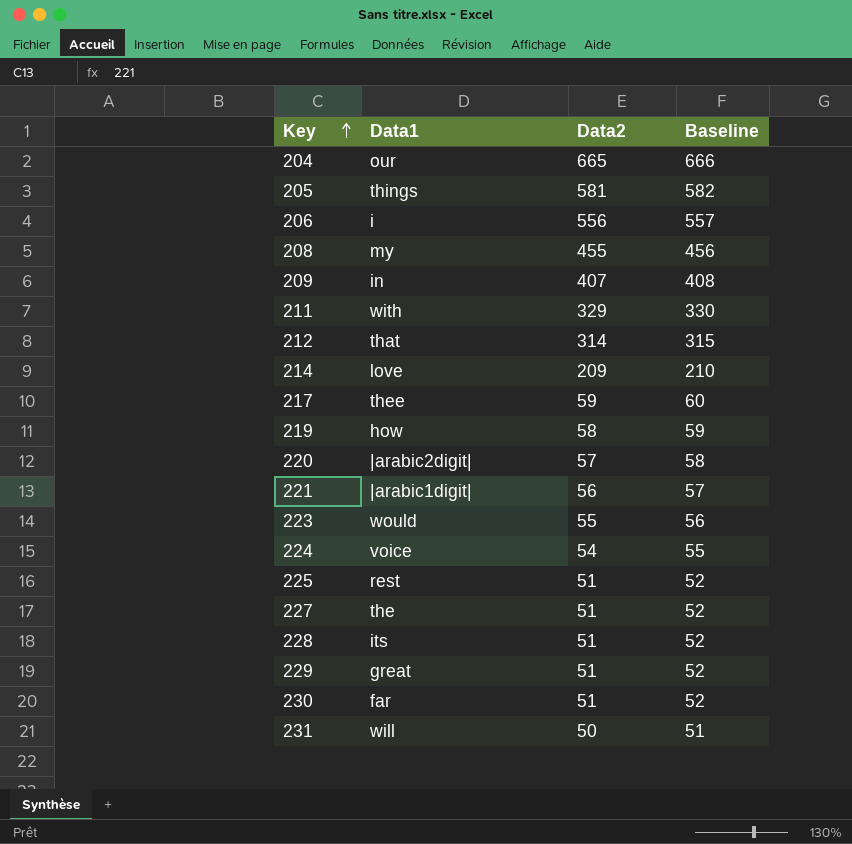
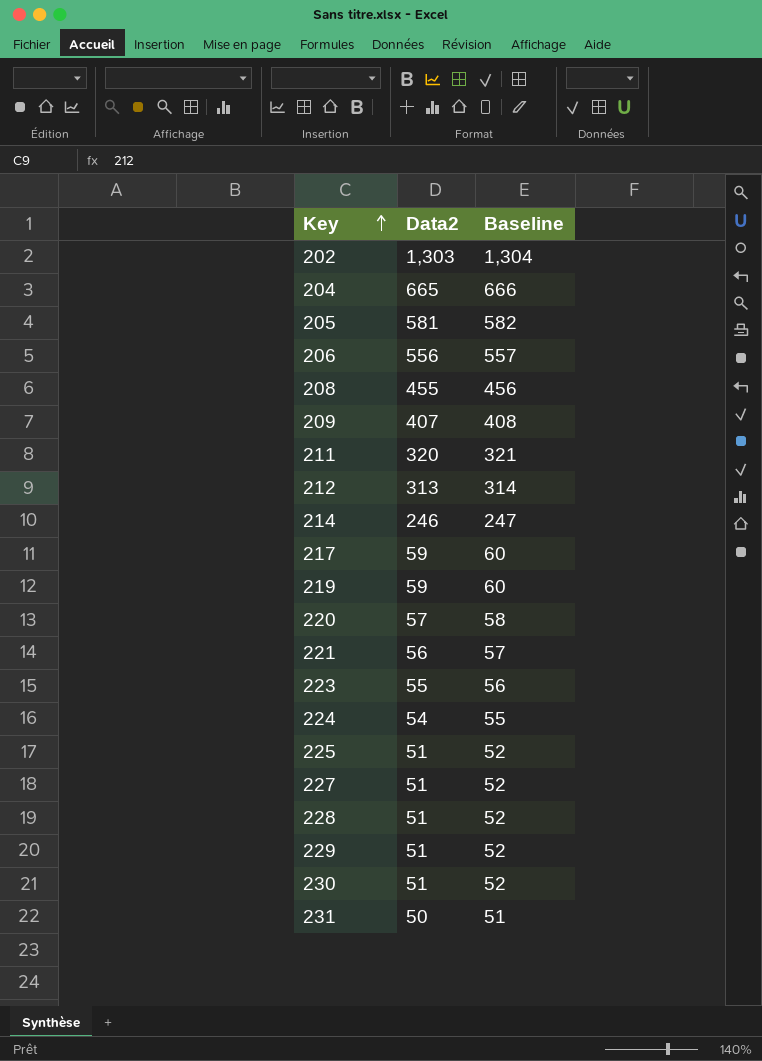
column Data1 | position: 2 -> none
row 202: none -> 1,303 | 1,304
211 | Data2: 329 -> 320
211 | Baseline: 330 -> 321
212 | Data2: 314 -> 313
212 | Baseline: 315 -> 314
214 | Data2: 209 -> 246
214 | Baseline: 210 -> 247
219 | Data2: 58 -> 59
219 | Baseline: 59 -> 60

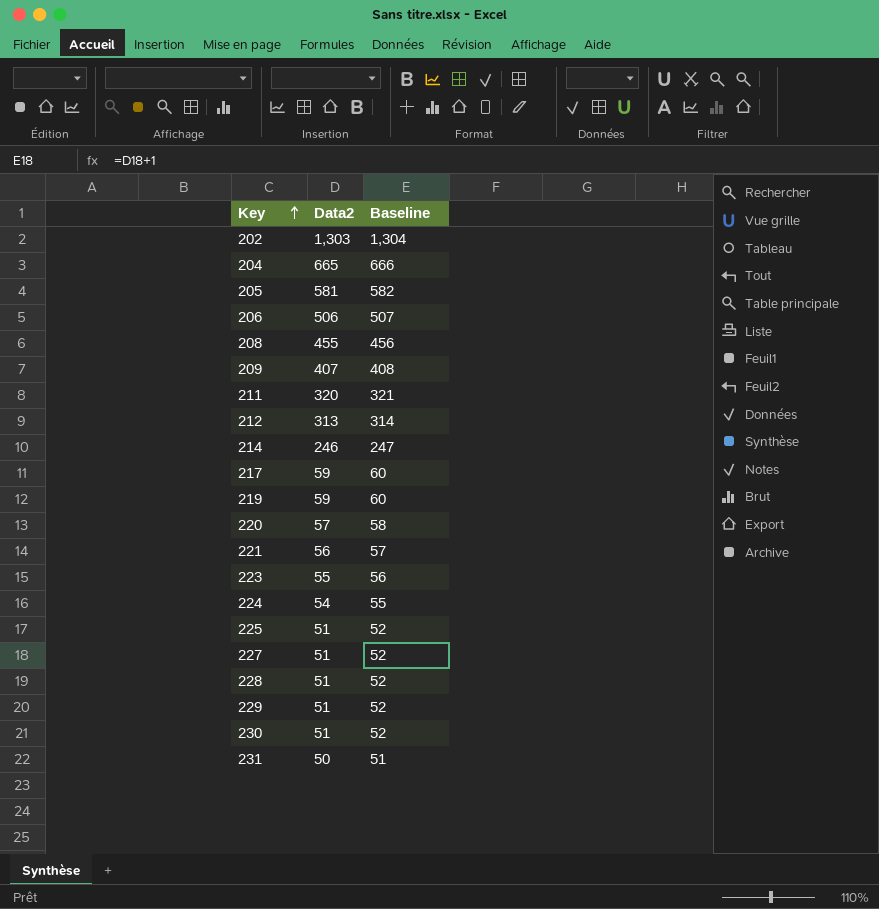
206 | Data2: 556 -> 506
206 | Baseline: 557 -> 507

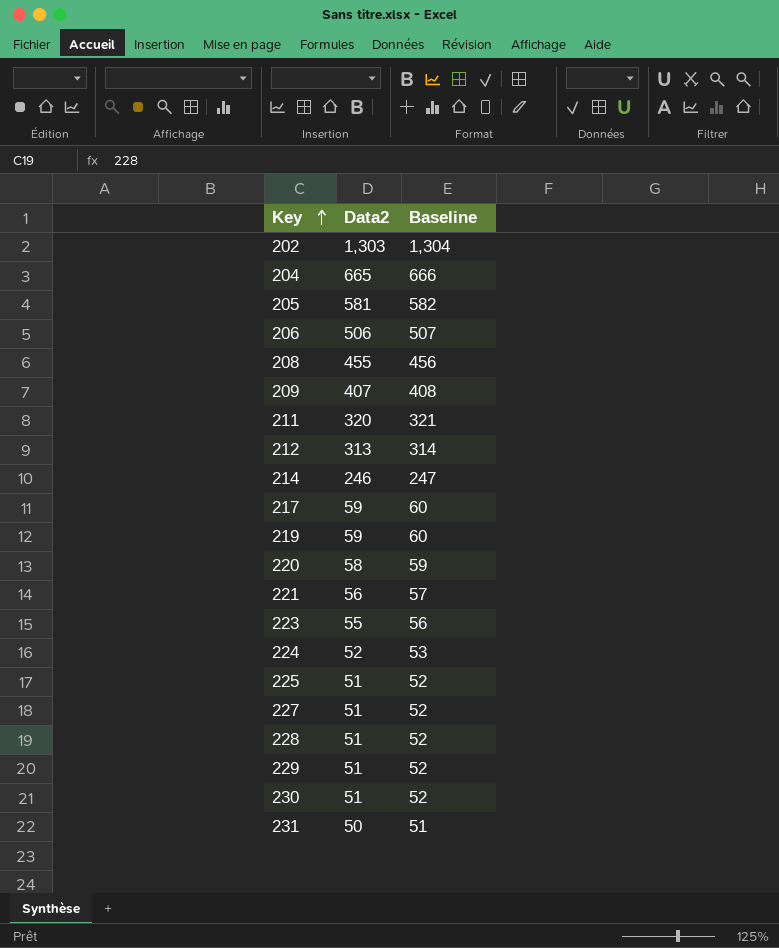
220 | Data2: 57 -> 58
220 | Baseline: 58 -> 59
224 | Data2: 54 -> 52
224 | Baseline: 55 -> 53

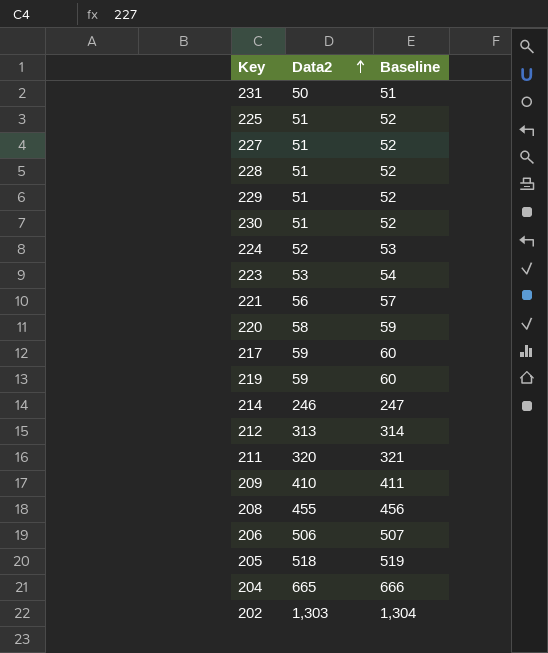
row order: Key ascending -> Data2 ascending
223 | Data2: 55 -> 53
223 | Baseline: 56 -> 54
209 | Data2: 407 -> 410
209 | Baseline: 408 -> 411
205 | Data2: 581 -> 518
205 | Baseline: 582 -> 519

